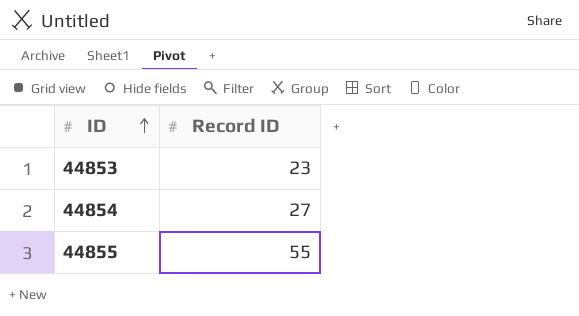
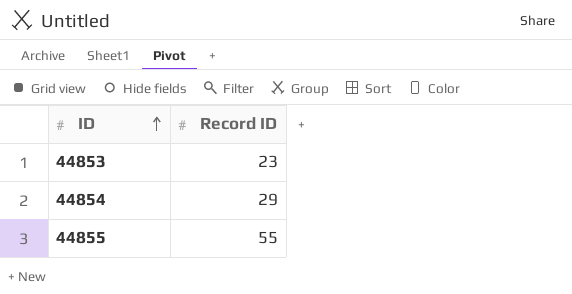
44854 | Record ID: 27 -> 29

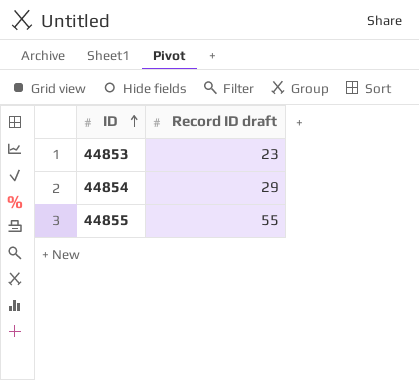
column name: Record ID -> Record ID draft

